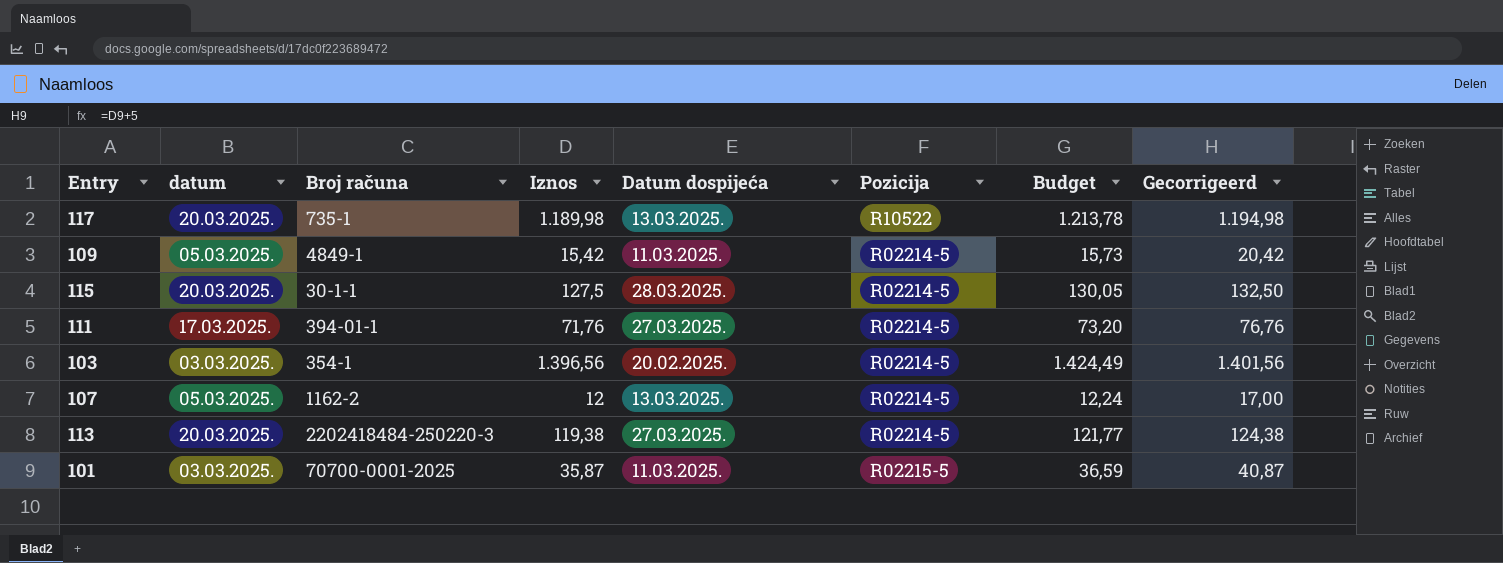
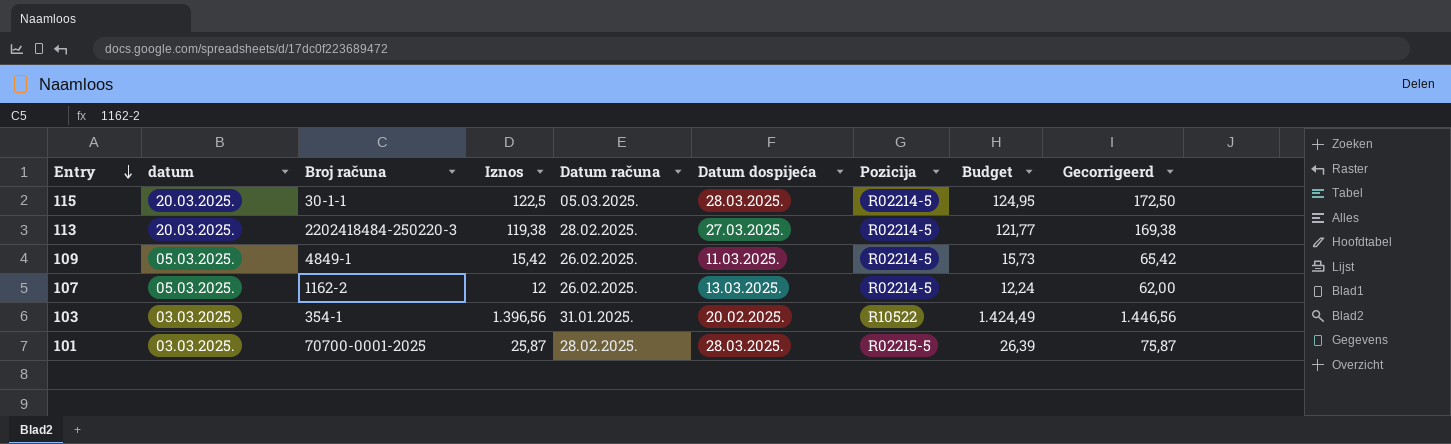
row order: none -> Entry descending
column Datum računa | position: none -> 5
column Gecorrigeerd | formula: [Iznos] + 5 -> [Iznos] + 50
row 117: 20.03.2025. | 735-1 | 1.189,98 | 13.03.2025. | R10522 | 1.213,78 | 1.194,98 -> none
row 111: 17.03.2025. | 394-01-1 | 71,76 | 27.03.2025. | R02214-5 | 73,20 | 76,76 -> none
115 | Iznos: 127,5 -> 122,5
115 | Budget: 130,05 -> 124,95
103 | Pozicija: R02214-5 -> R10522
101 | Iznos: 35,87 -> 25,87
101 | Datum dospijeća: 11.03.2025. -> 28.03.2025.
101 | Budget: 36,59 -> 26,39

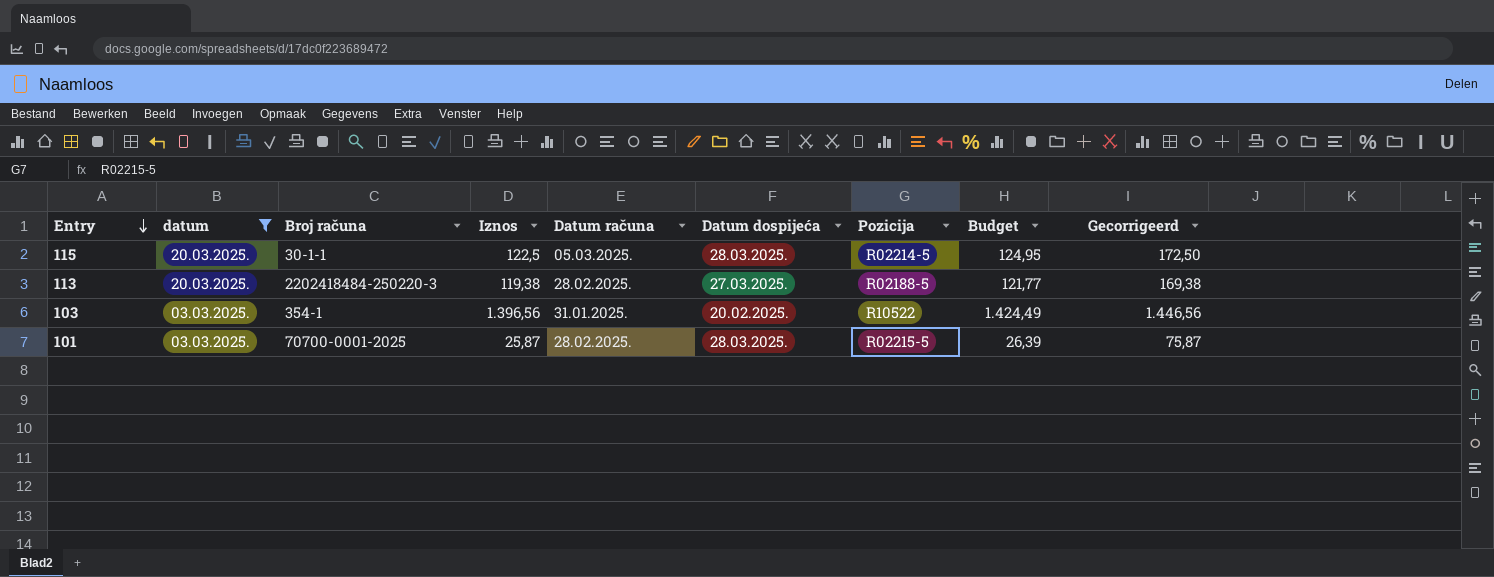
filter: none -> datum != 05.03.2025.
113 | Pozicija: R02214-5 -> R02188-5

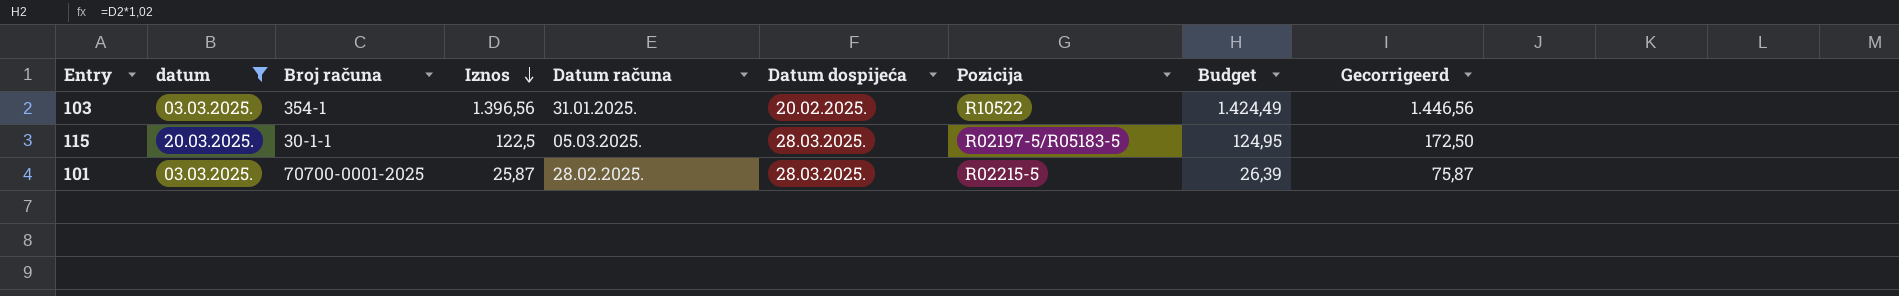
row order: Entry descending -> Iznos descending
row 113: 20.03.2025. | 2202418484-250220-3 | 119,38 | 28.02.2025. | 27.03.2025. | R02188-5 | 121,77 | 169,38 -> none
115 | Pozicija: R02214-5 -> R02197-5/R05183-5

